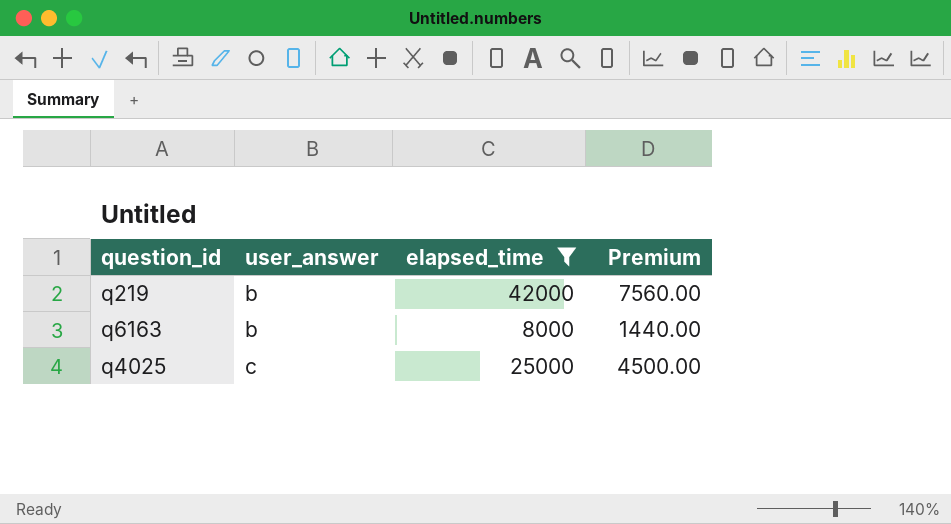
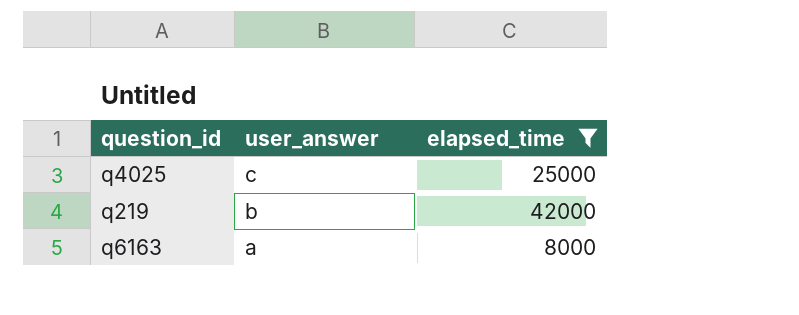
row order: user_answer ascending -> user_answer descending
column Premium | formula: [elapsed_time] * 0.18 -> none
q6163 | user_answer: b -> a

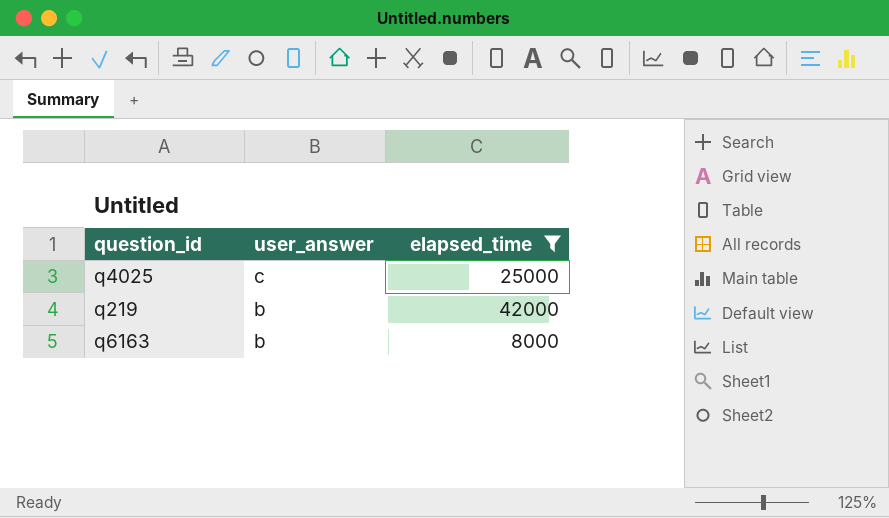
q6163 | user_answer: a -> b

